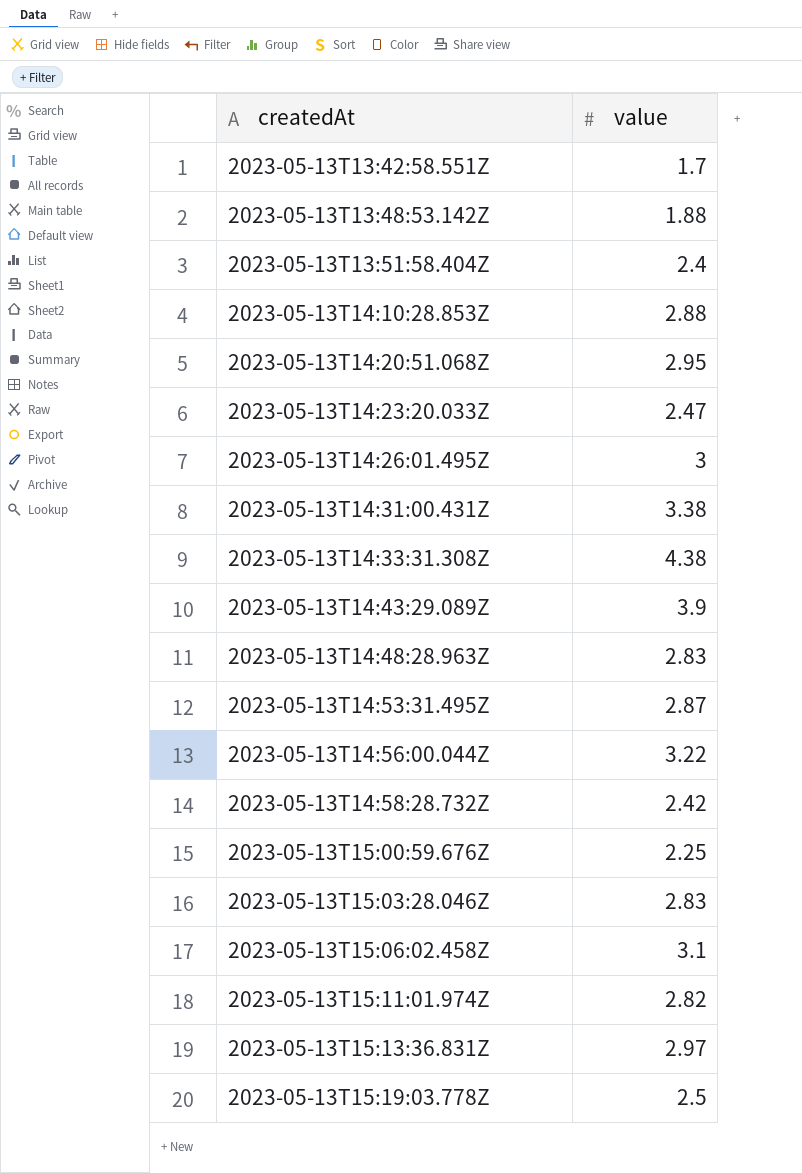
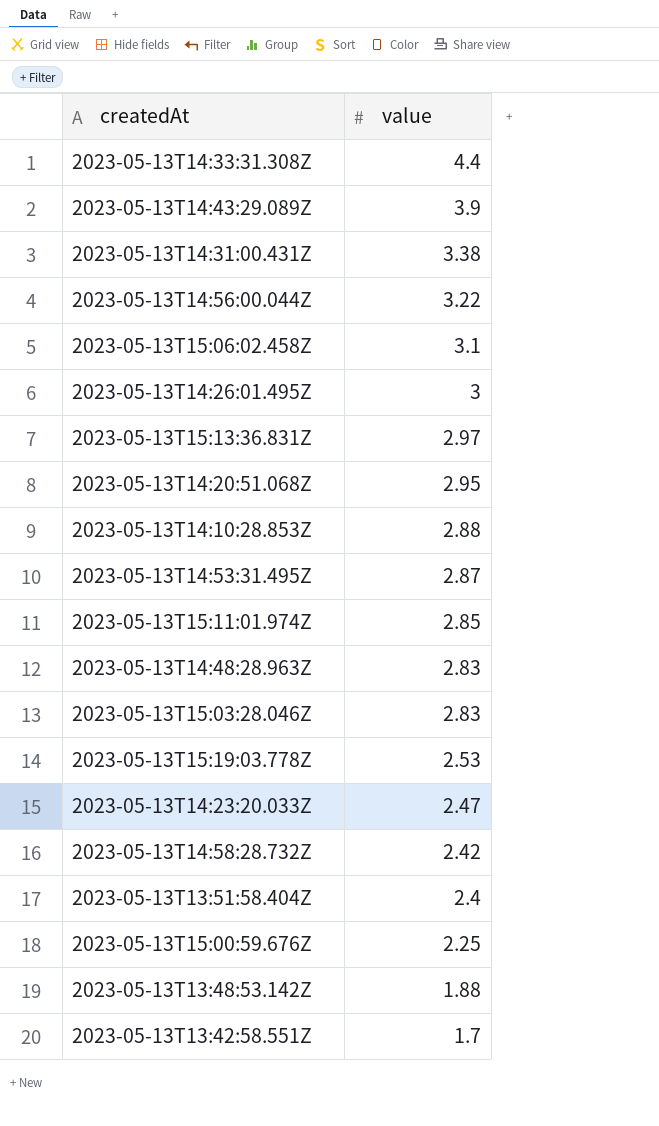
row order: createdAt ascending -> value descending
2023-05-13T14:33:31.308Z | value: 4.38 -> 4.4
2023-05-13T15:11:01.974Z | value: 2.82 -> 2.85
2023-05-13T15:19:03.778Z | value: 2.5 -> 2.53

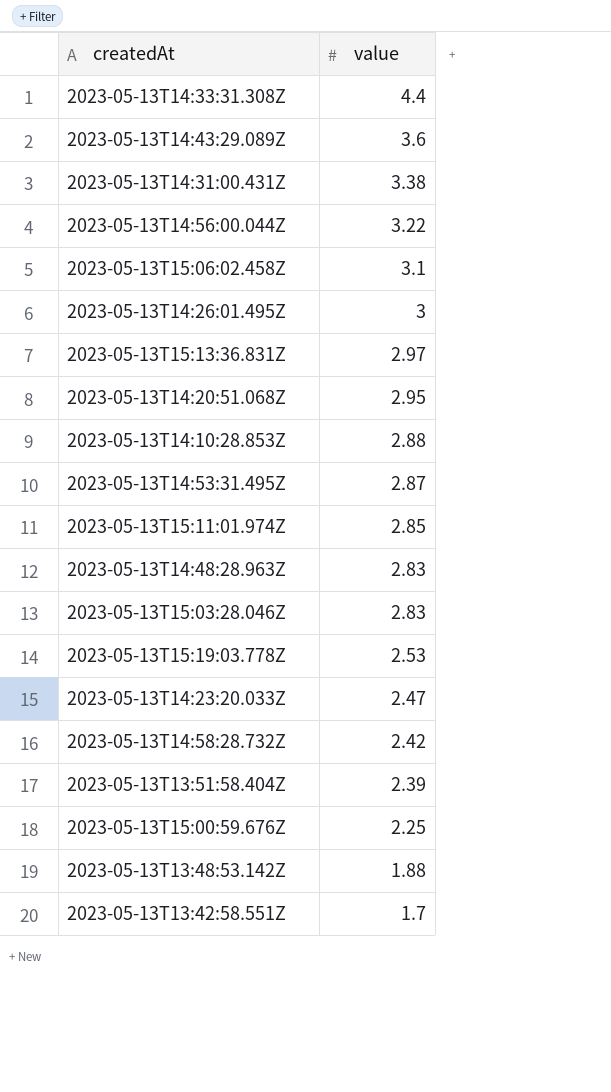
2023-05-13T14:43:29.089Z | value: 3.9 -> 3.6
2023-05-13T13:51:58.404Z | value: 2.4 -> 2.39

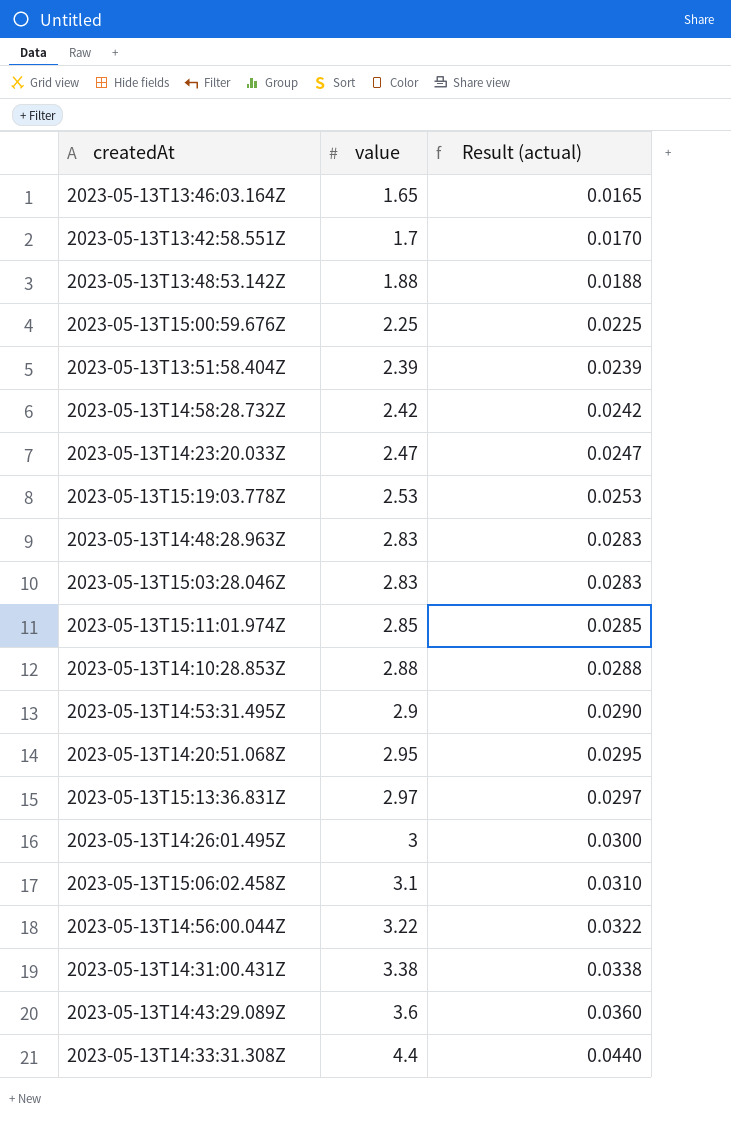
row order: value descending -> value ascending
column Result (actual) | formula: none -> [value] * 0.01
row 2023-05-13T13:46:03.164Z: none -> 1.65 | 0.0165
2023-05-13T14:53:31.495Z | value: 2.87 -> 2.9

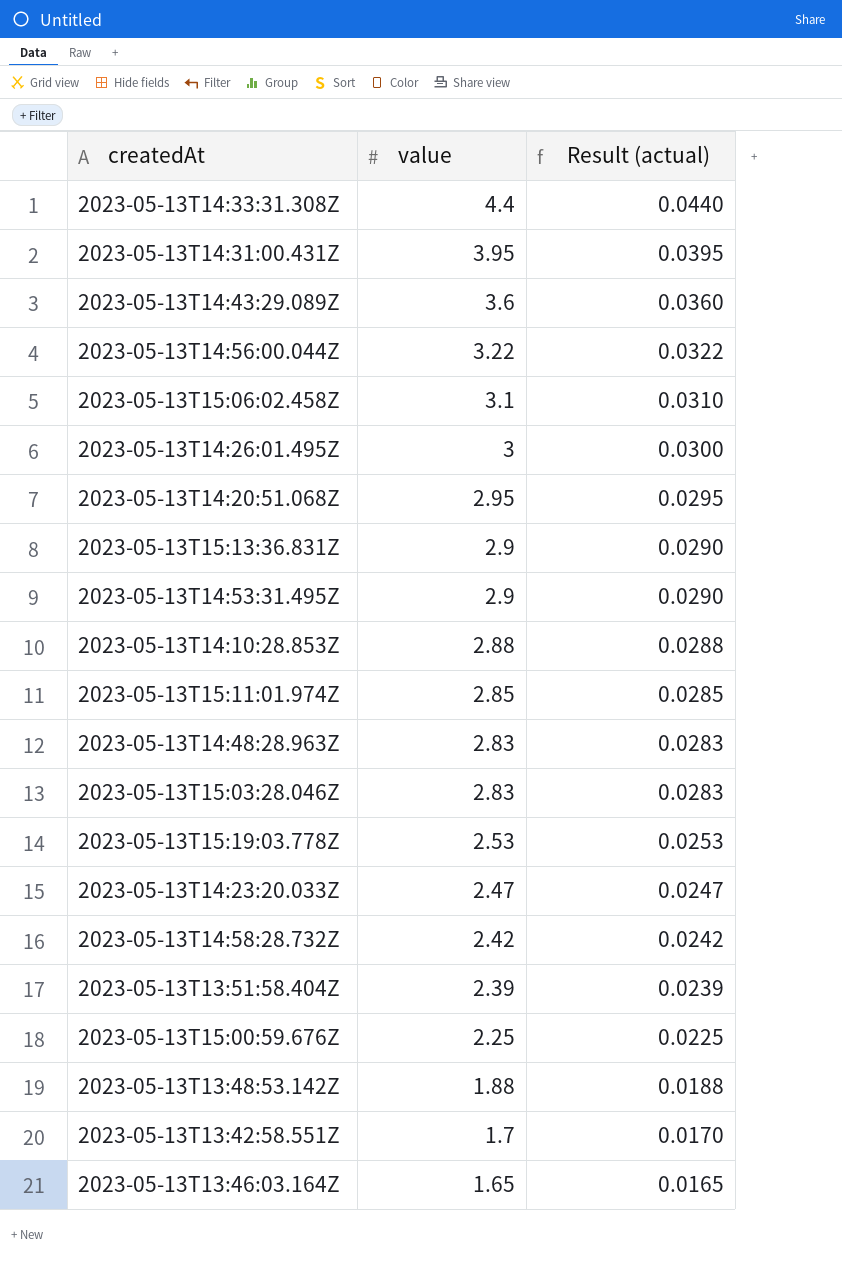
row order: value ascending -> value descending
2023-05-13T14:31:00.431Z | value: 3.38 -> 3.95
2023-05-13T14:31:00.431Z | Result (actual): 0.0338 -> 0.0395
2023-05-13T15:13:36.831Z | value: 2.97 -> 2.9
2023-05-13T15:13:36.831Z | Result (actual): 0.0297 -> 0.0290

